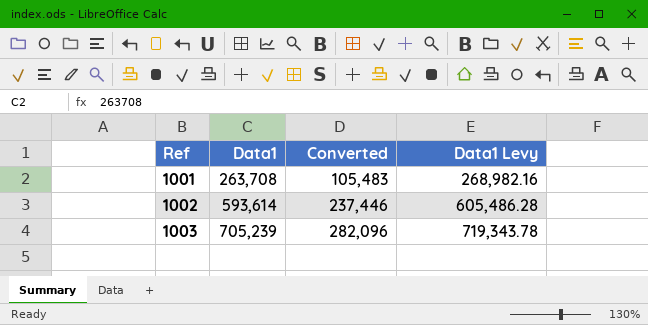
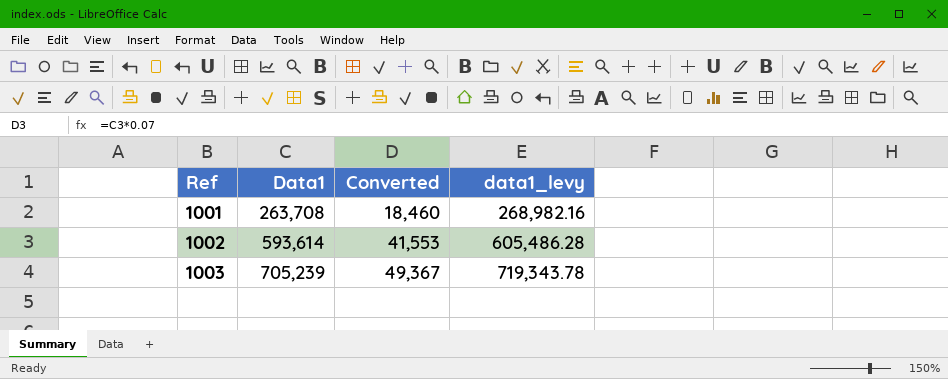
column Converted | formula: [Data1] * 0.4 -> [Data1] * 0.07
column name: Data1 Levy -> data1_levy

